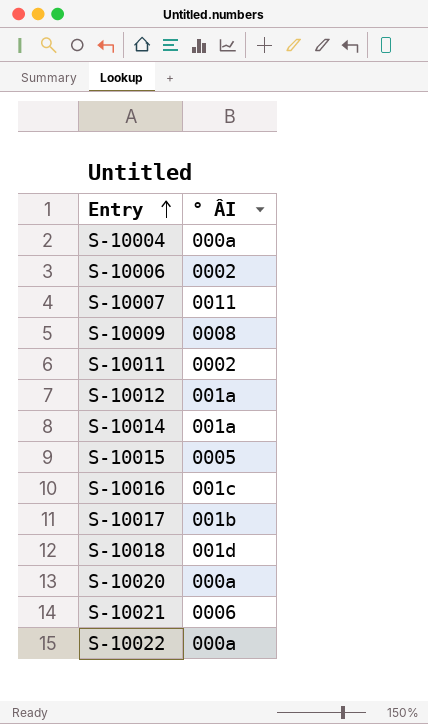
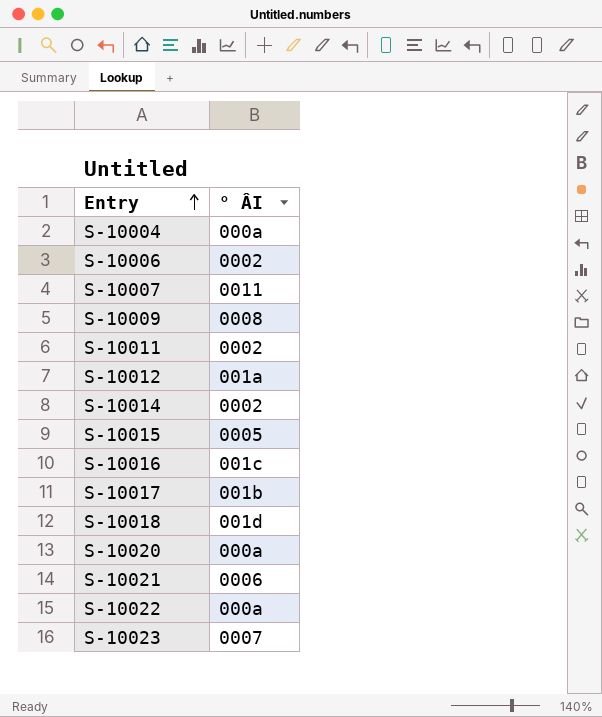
S-10014 | ° ÂI: 001a -> 0002
row S-10023: none -> 0007

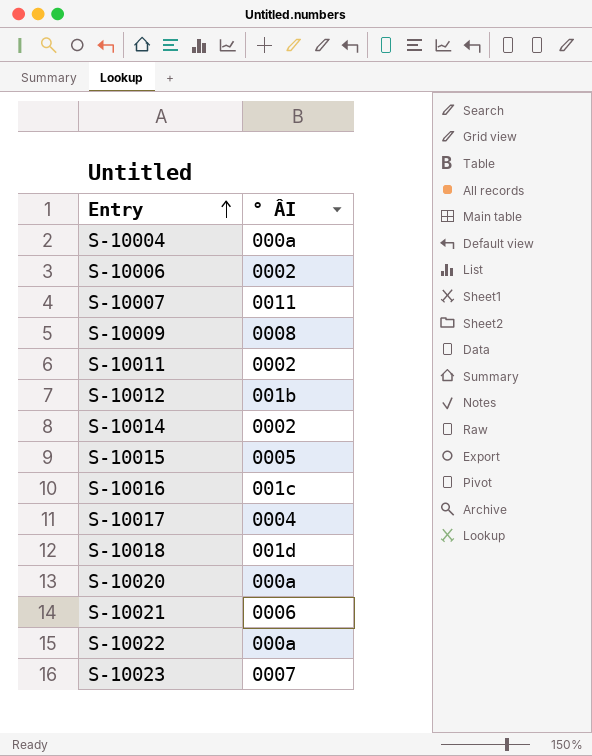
S-10012 | ° ÂI: 001a -> 001b
S-10017 | ° ÂI: 001b -> 0004

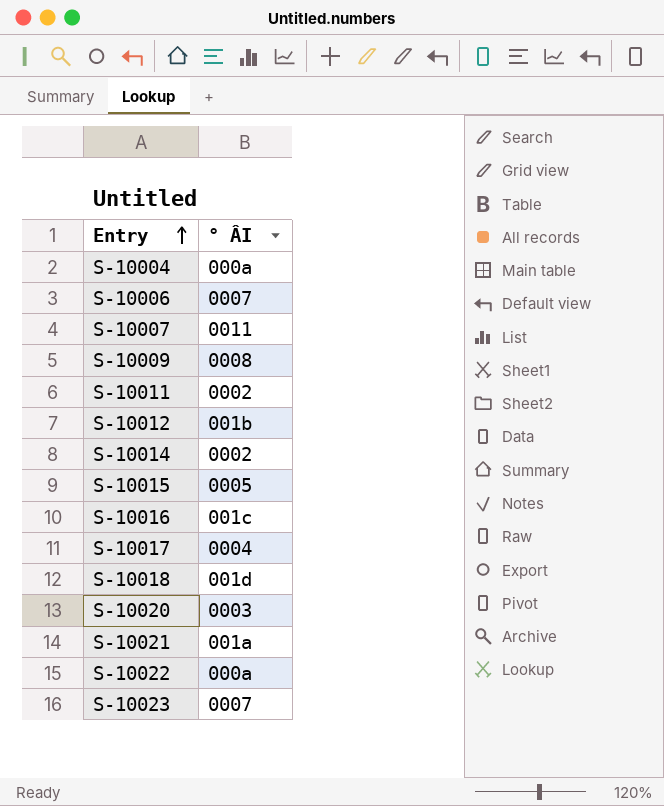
S-10006 | ° ÂI: 0002 -> 0007
S-10020 | ° ÂI: 000a -> 0003
S-10021 | ° ÂI: 0006 -> 001a

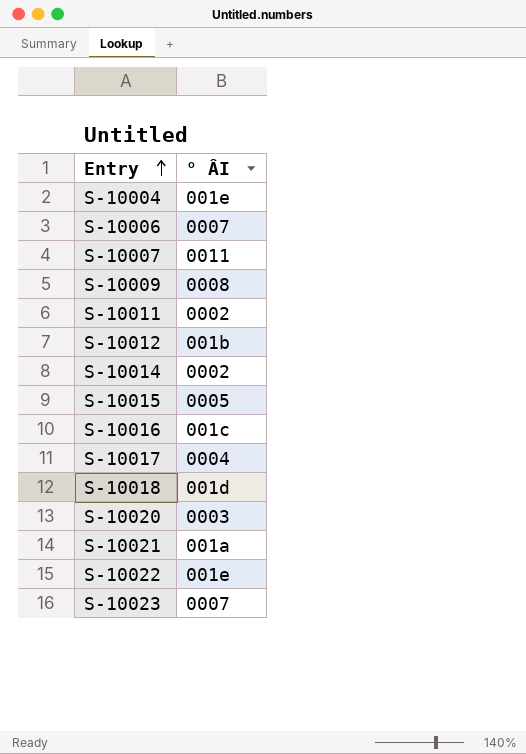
S-10004 | ° ÂI: 000a -> 001e
S-10022 | ° ÂI: 000a -> 001e

